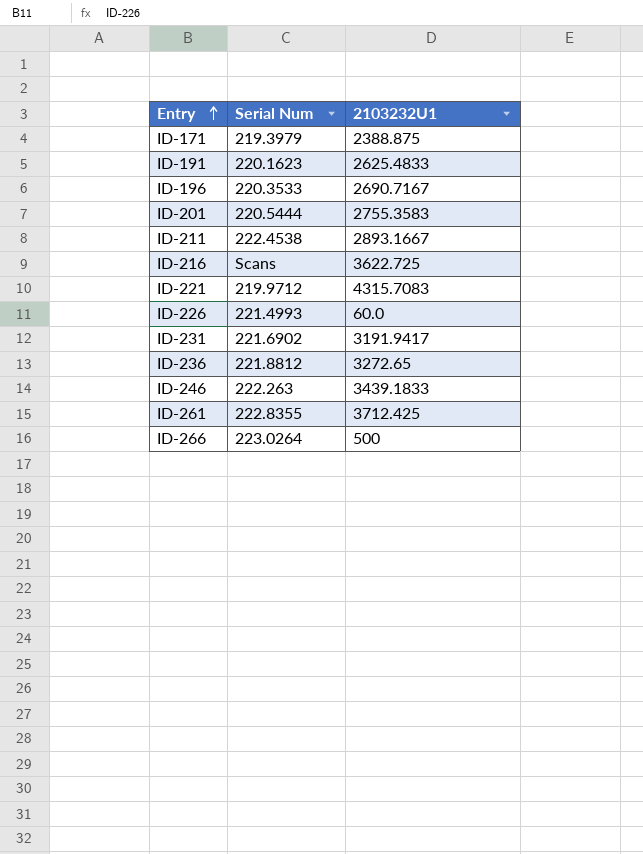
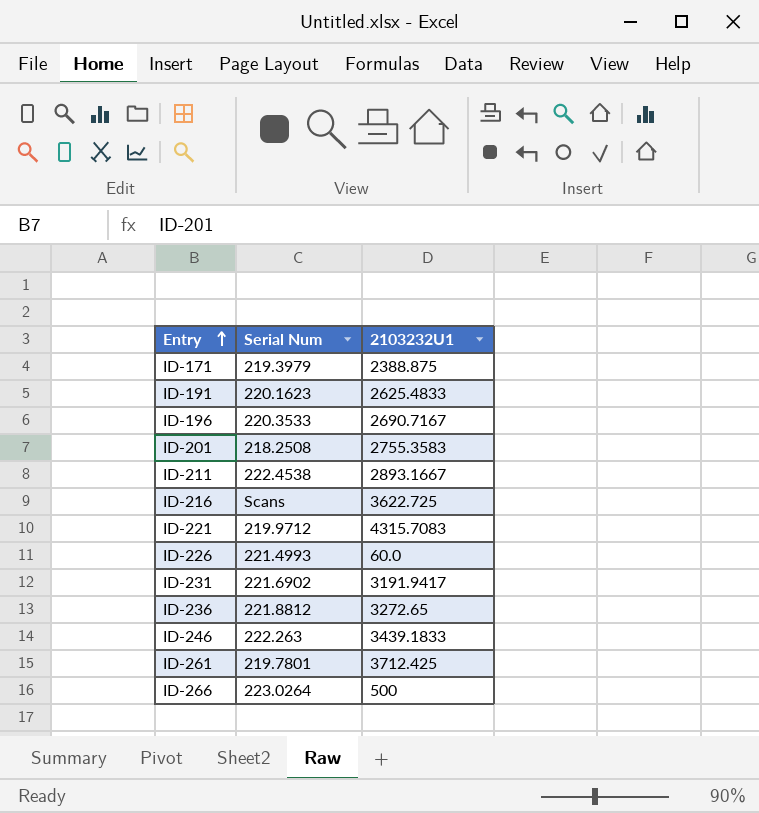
ID-201 | Serial Num: 220.5444 -> 218.2508
ID-261 | Serial Num: 222.8355 -> 219.7801

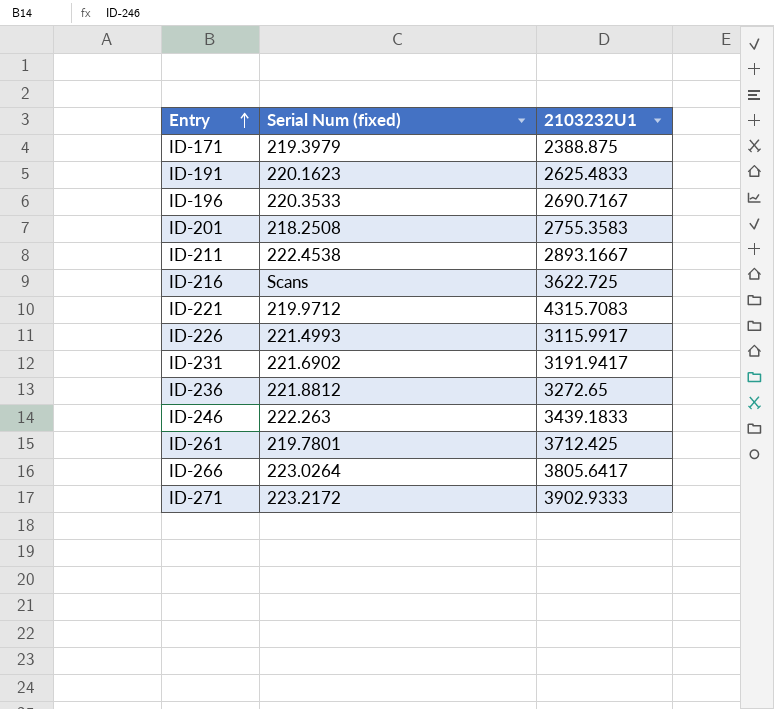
column name: Serial Num -> Serial Num (fixed)
ID-226 | 2103232U1: 60.0 -> 3115.9917
ID-266 | 2103232U1: 500 -> 3805.6417
row ID-271: none -> 223.2172 | 3902.9333

